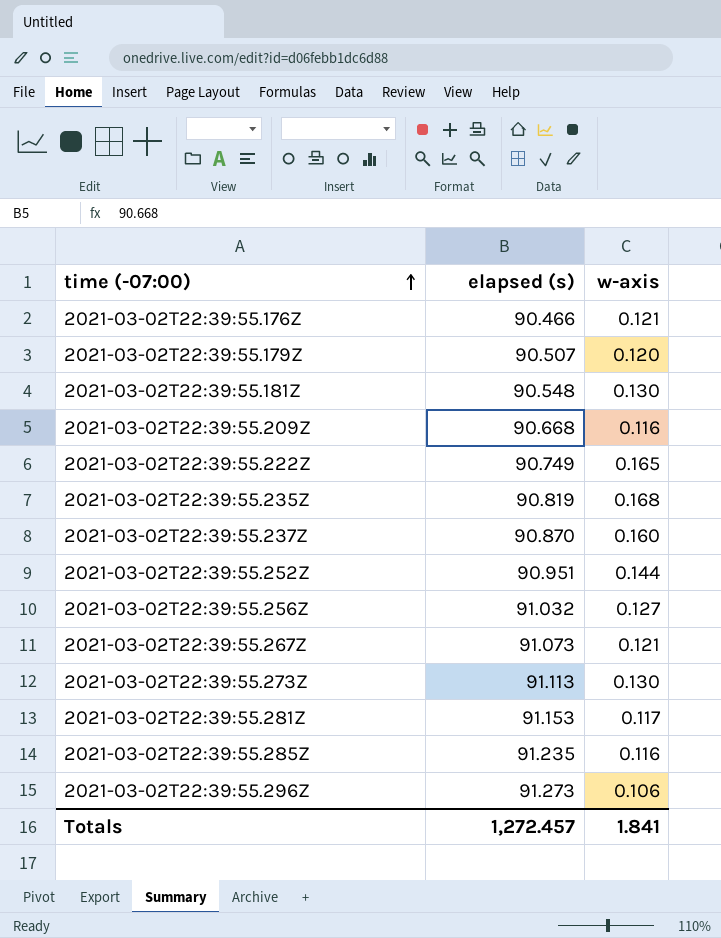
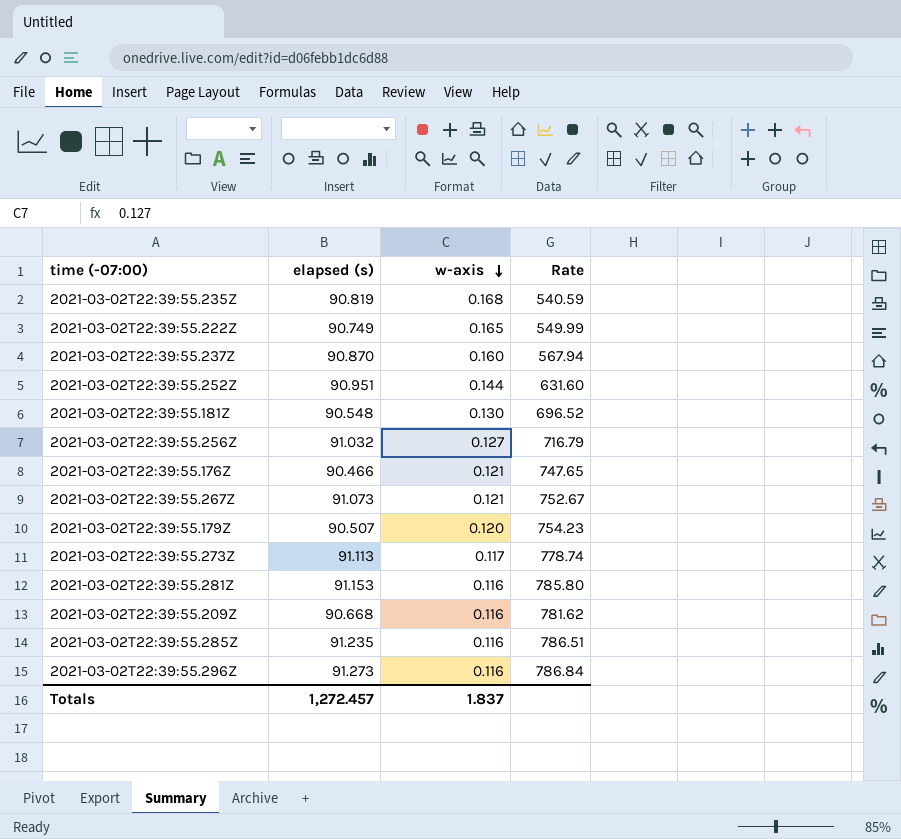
row order: time (-07:00) ascending -> w-axis descending
column Rate | formula: none -> [elapsed (s)] / [w-axis]
2021-03-02T22:39:55.273Z | w-axis: 0.130 -> 0.117
2021-03-02T22:39:55.281Z | w-axis: 0.117 -> 0.116
2021-03-02T22:39:55.296Z | w-axis: 0.106 -> 0.116
Totals | w-axis: 1.841 -> 1.837

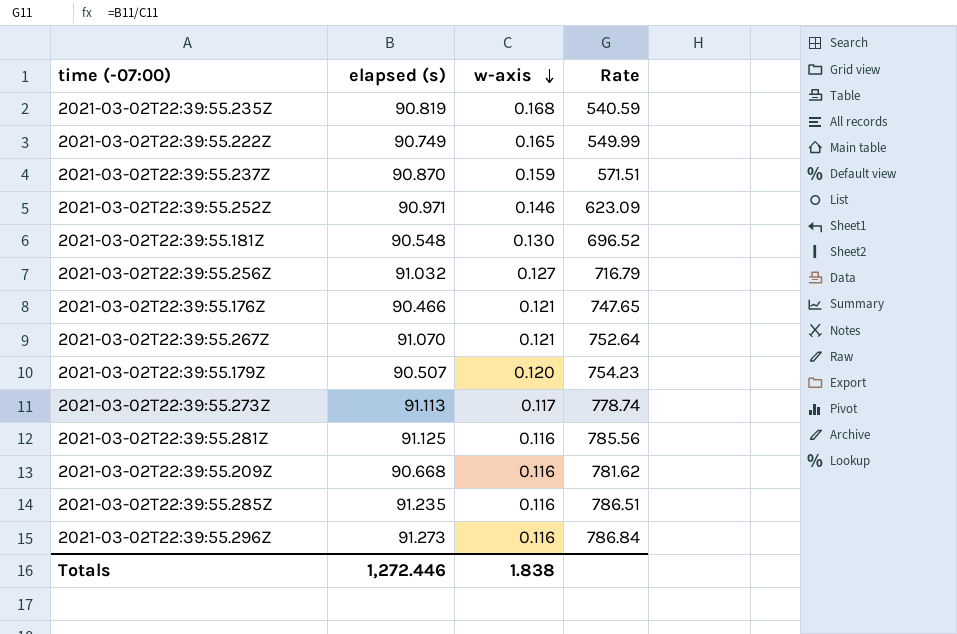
2021-03-02T22:39:55.237Z | w-axis: 0.160 -> 0.159
2021-03-02T22:39:55.237Z | Rate: 567.94 -> 571.51
2021-03-02T22:39:55.252Z | elapsed (s): 90.951 -> 90.971
2021-03-02T22:39:55.252Z | w-axis: 0.144 -> 0.146
2021-03-02T22:39:55.252Z | Rate: 631.60 -> 623.09
2021-03-02T22:39:55.267Z | elapsed (s): 91.073 -> 91.070
2021-03-02T22:39:55.267Z | Rate: 752.67 -> 752.64
2021-03-02T22:39:55.281Z | elapsed (s): 91.153 -> 91.125
2021-03-02T22:39:55.281Z | Rate: 785.80 -> 785.56
Totals | elapsed (s): 1,272.457 -> 1,272.446
Totals | w-axis: 1.837 -> 1.838

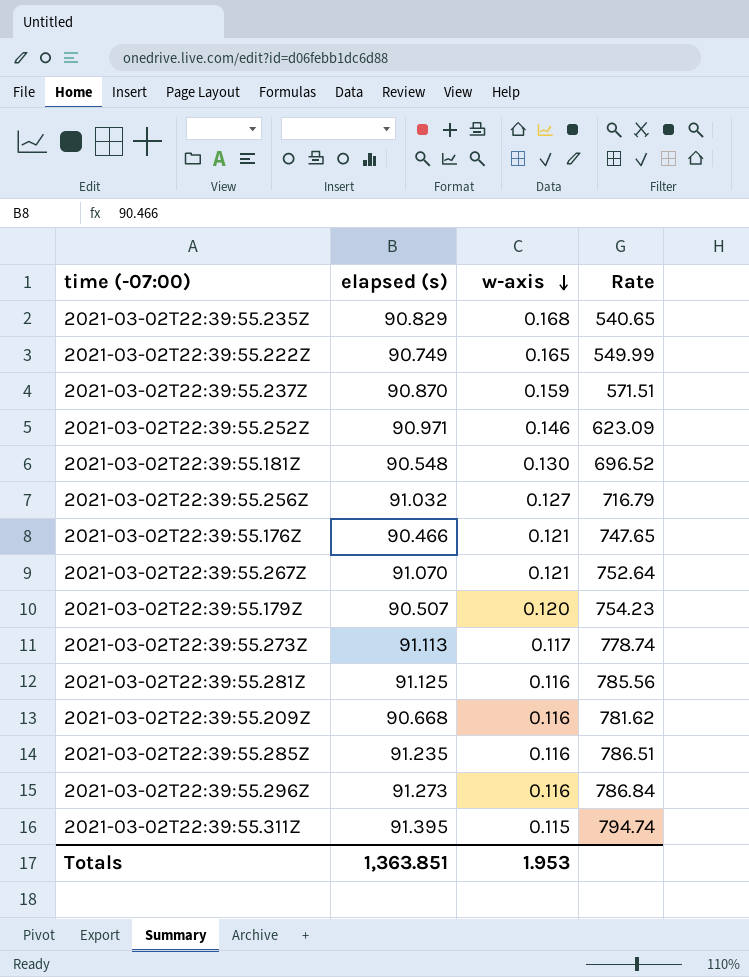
2021-03-02T22:39:55.235Z | elapsed (s): 90.819 -> 90.829
2021-03-02T22:39:55.235Z | Rate: 540.59 -> 540.65
row 2021-03-02T22:39:55.311Z: none -> 91.395 | 0.115 | 794.74
Totals | elapsed (s): 1,272.446 -> 1,363.851
Totals | w-axis: 1.838 -> 1.953

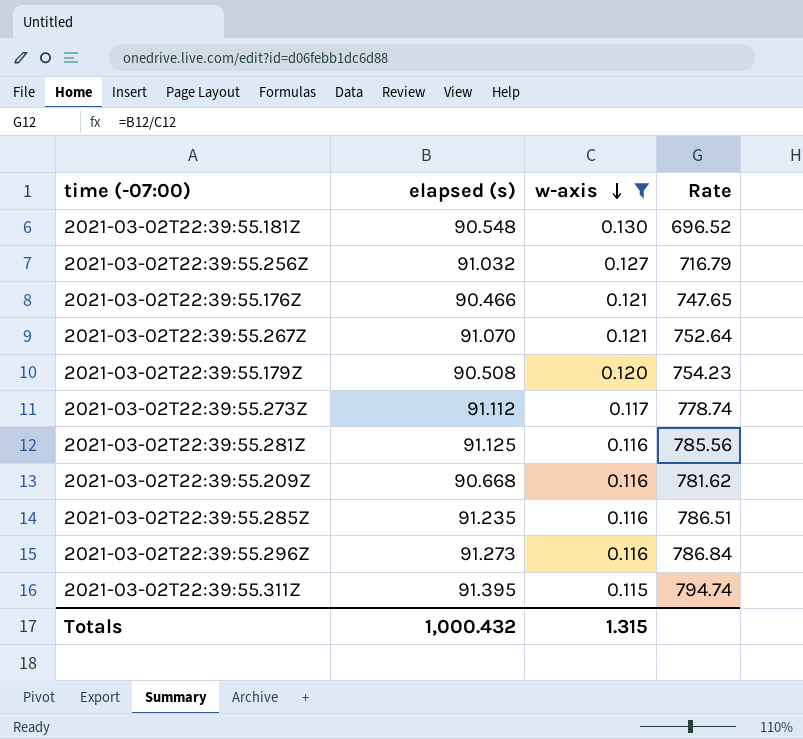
filter: none -> w-axis <= 0.130
2021-03-02T22:39:55.179Z | elapsed (s): 90.507 -> 90.508
2021-03-02T22:39:55.273Z | elapsed (s): 91.113 -> 91.112
Totals | elapsed (s): 1,363.851 -> 1,000.432
Totals | w-axis: 1.953 -> 1.315

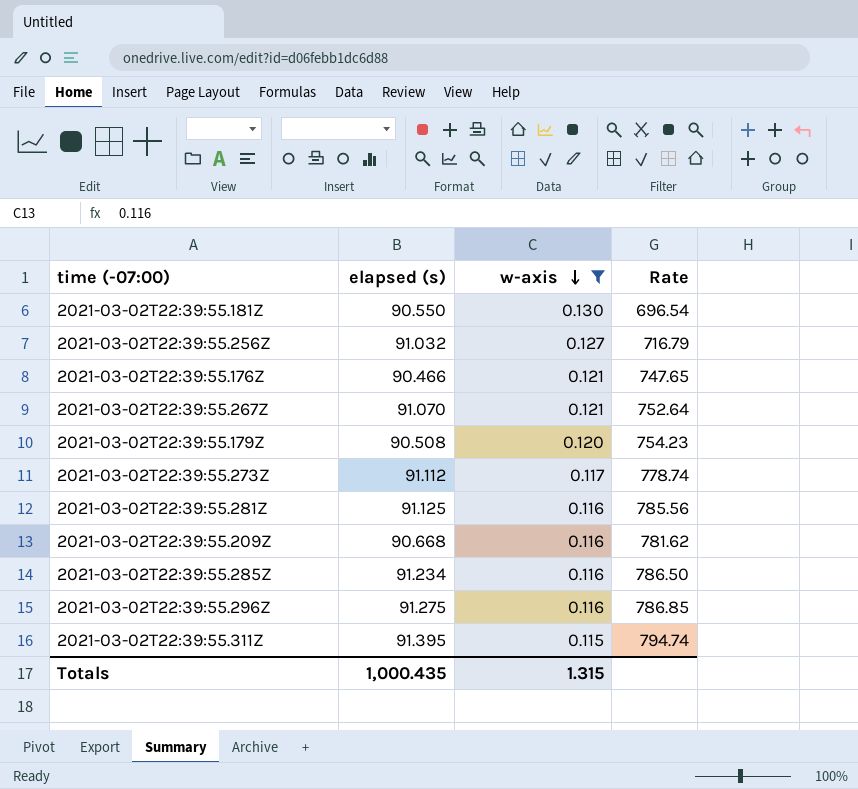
2021-03-02T22:39:55.181Z | elapsed (s): 90.548 -> 90.550
2021-03-02T22:39:55.181Z | Rate: 696.52 -> 696.54
2021-03-02T22:39:55.285Z | elapsed (s): 91.235 -> 91.234
2021-03-02T22:39:55.285Z | Rate: 786.51 -> 786.50
2021-03-02T22:39:55.296Z | elapsed (s): 91.273 -> 91.275
2021-03-02T22:39:55.296Z | Rate: 786.84 -> 786.85
Totals | elapsed (s): 1,000.432 -> 1,000.435

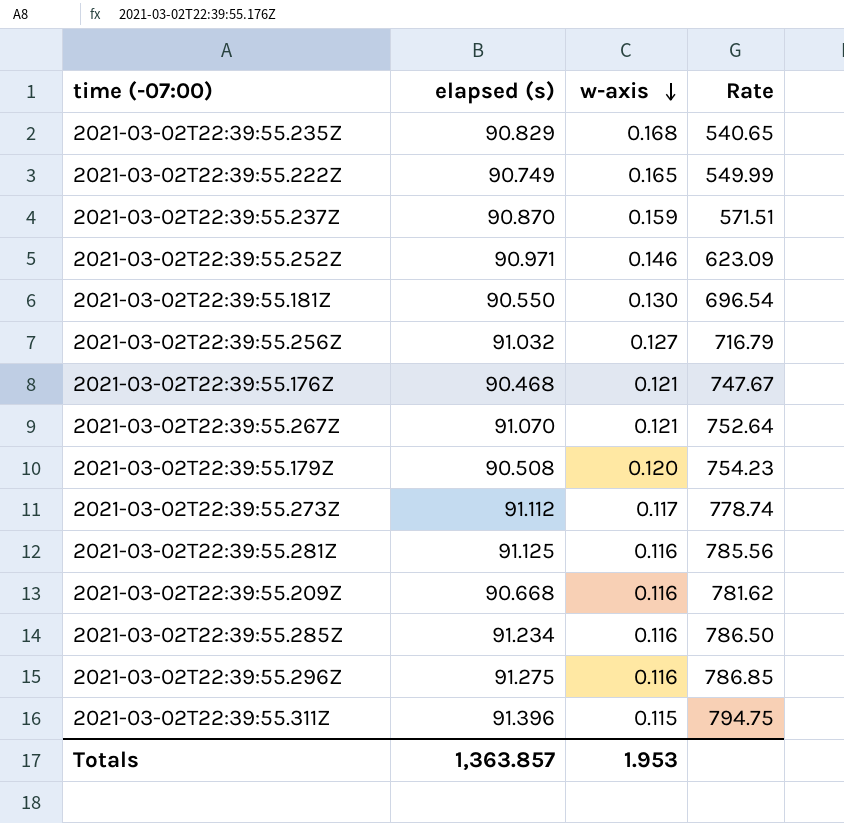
filter: w-axis <= 0.130 -> none
2021-03-02T22:39:55.176Z | elapsed (s): 90.466 -> 90.468
2021-03-02T22:39:55.176Z | Rate: 747.65 -> 747.67
2021-03-02T22:39:55.311Z | elapsed (s): 91.395 -> 91.396
2021-03-02T22:39:55.311Z | Rate: 794.74 -> 794.75
Totals | elapsed (s): 1,000.435 -> 1,363.857
Totals | w-axis: 1.315 -> 1.953

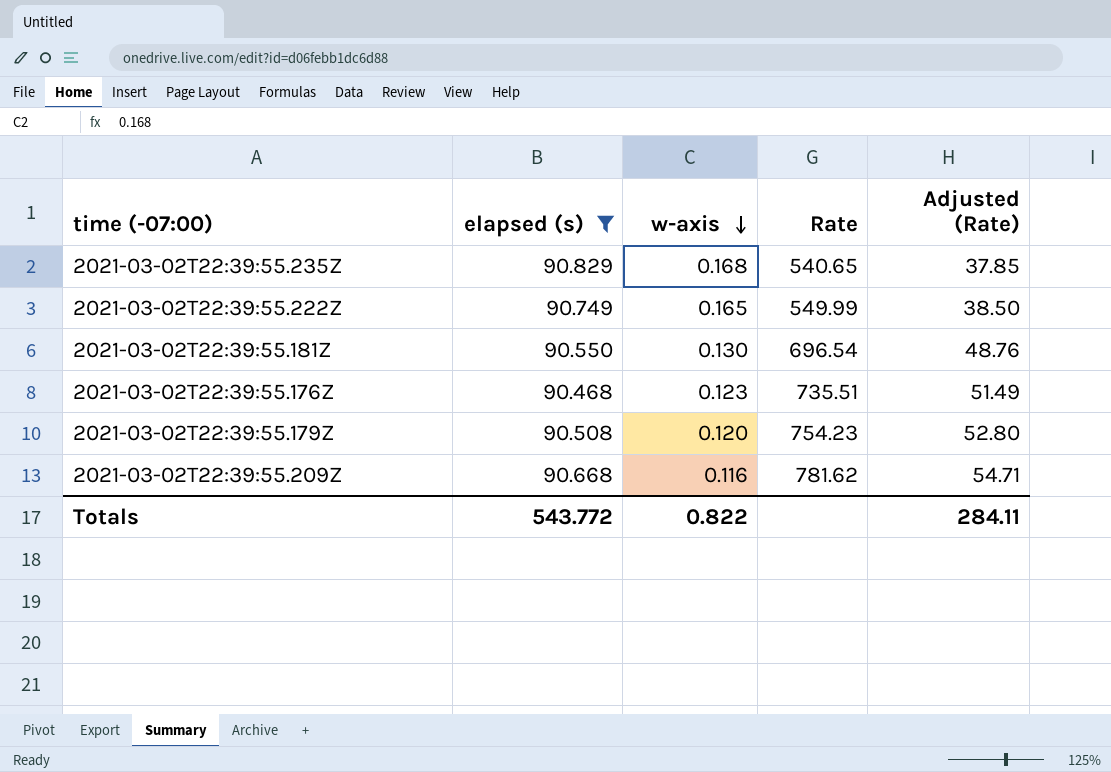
filter: none -> elapsed (s) <= 90.829
column Adjusted (Rate) | formula: none -> [Rate] * 0.07
2021-03-02T22:39:55.176Z | w-axis: 0.121 -> 0.123
2021-03-02T22:39:55.176Z | Rate: 747.67 -> 735.51
Totals | elapsed (s): 1,363.857 -> 543.772
Totals | w-axis: 1.953 -> 0.822

